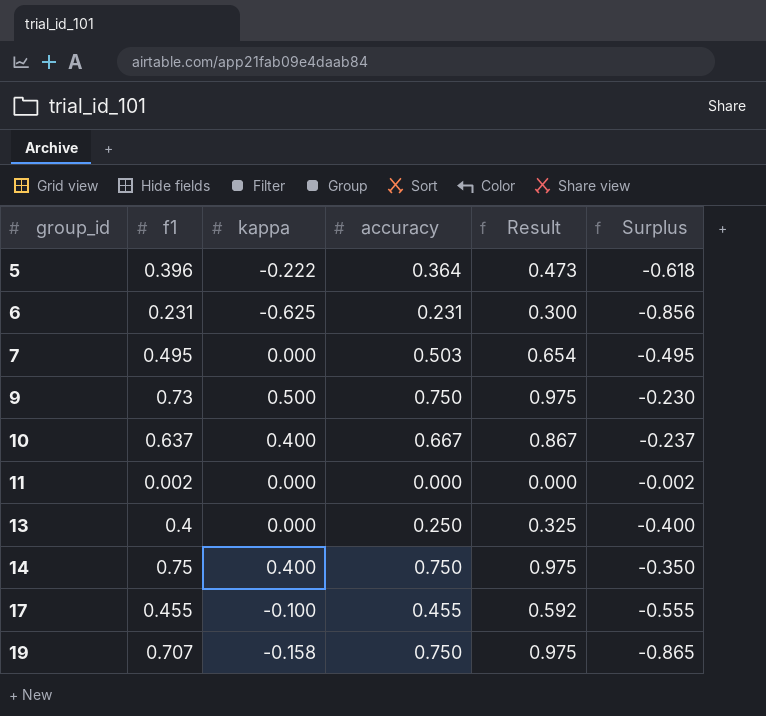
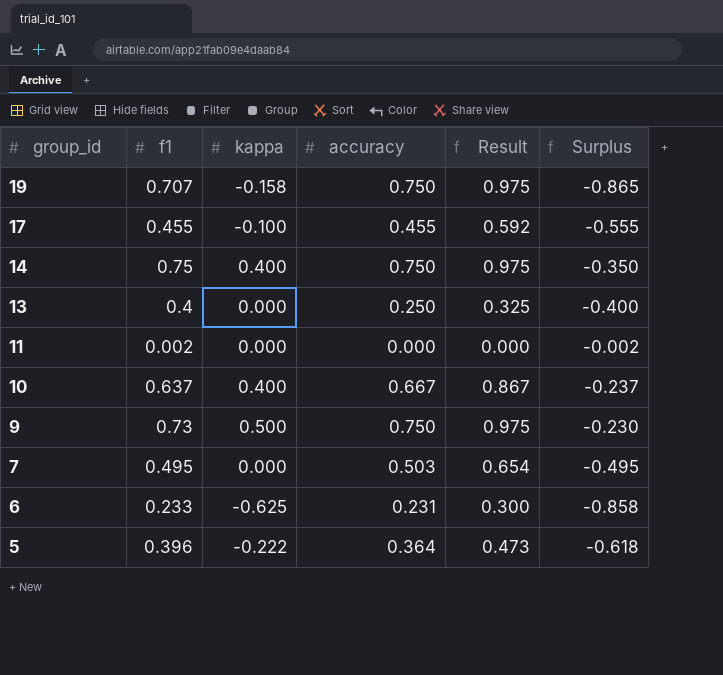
row order: group_id ascending -> group_id descending
6 | f1: 0.231 -> 0.233
6 | Surplus: -0.856 -> -0.858

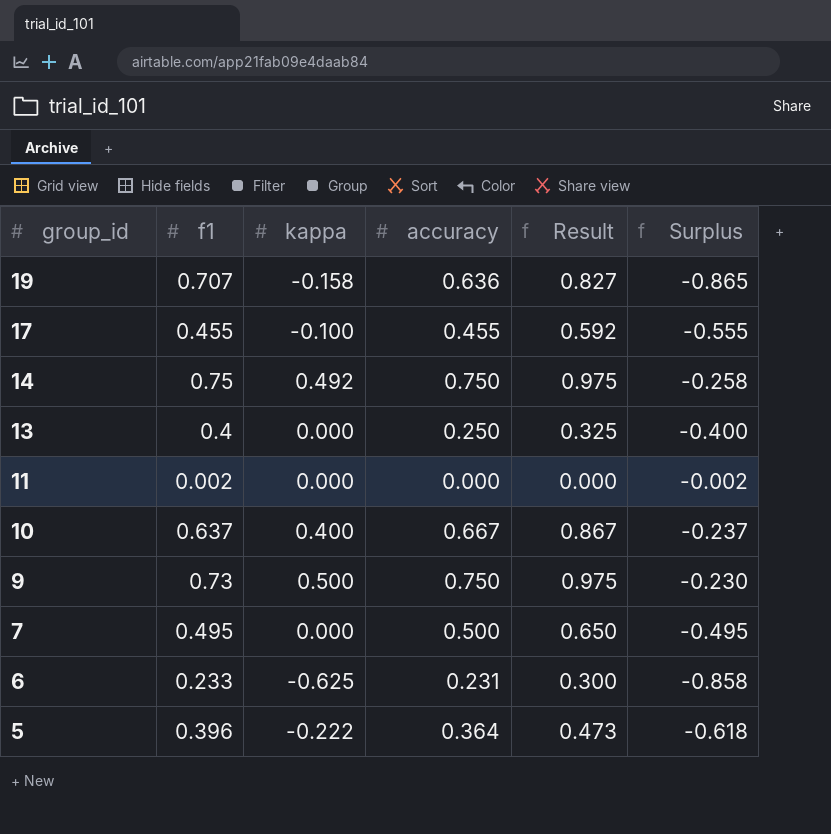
19 | accuracy: 0.750 -> 0.636
19 | Result: 0.975 -> 0.827
14 | kappa: 0.400 -> 0.492
14 | Surplus: -0.350 -> -0.258
7 | accuracy: 0.503 -> 0.500
7 | Result: 0.654 -> 0.650

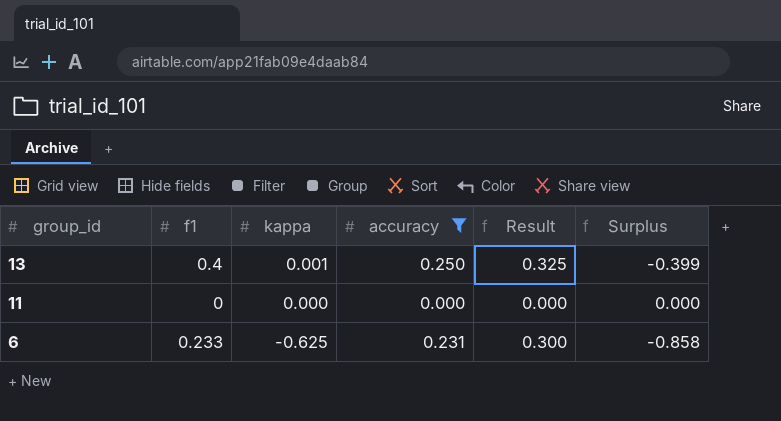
filter: none -> accuracy <= 0.250
13 | kappa: 0.000 -> 0.001
13 | Surplus: -0.400 -> -0.399
11 | f1: 0.002 -> 0
11 | Surplus: -0.002 -> 0.000

